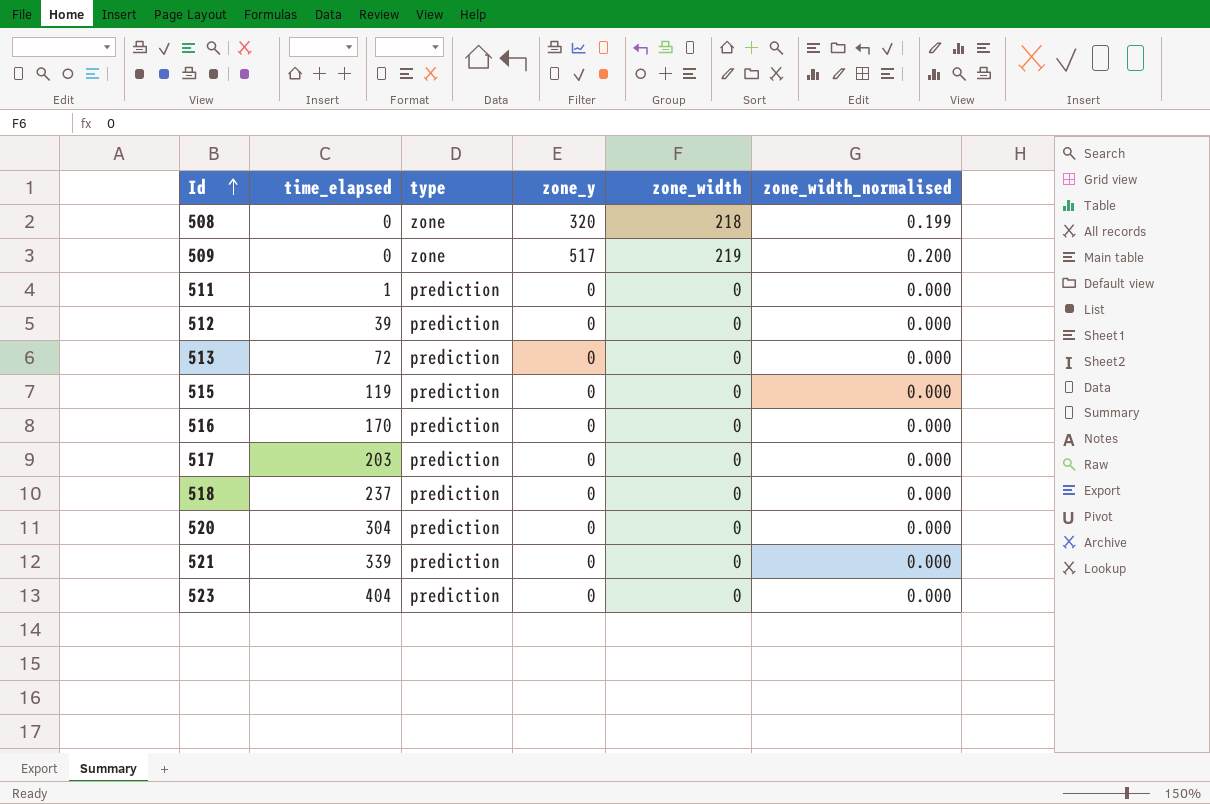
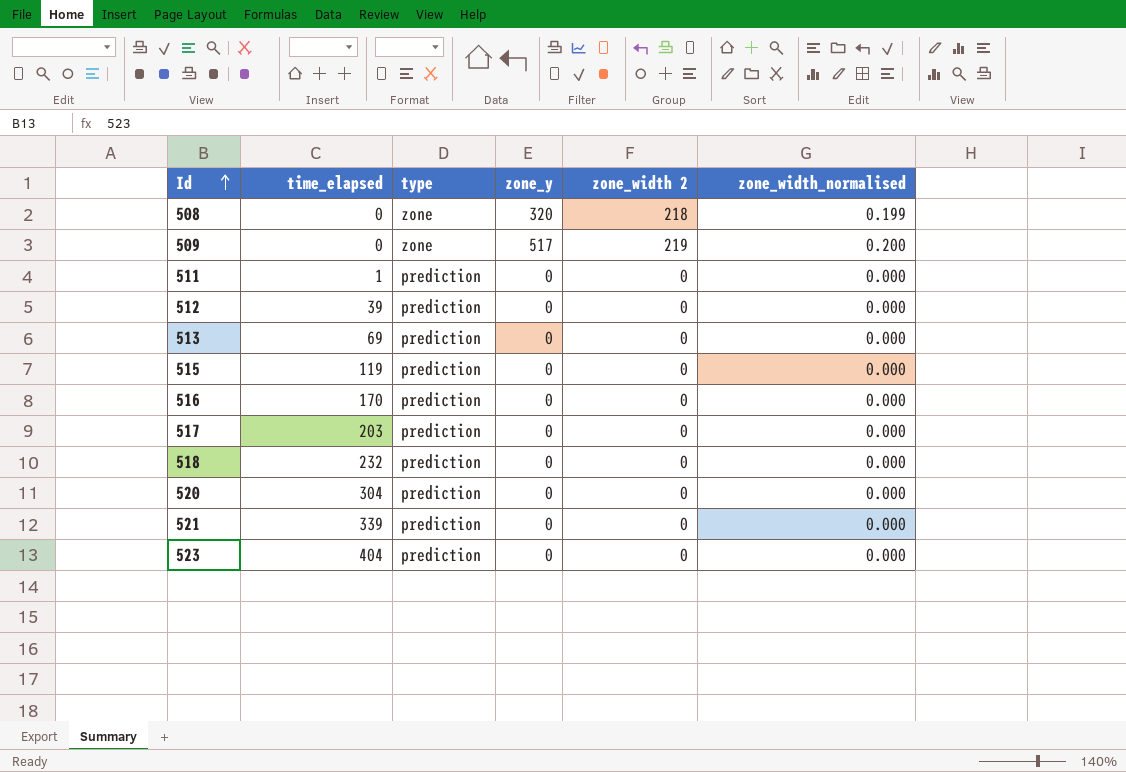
column name: zone_width -> zone_width 2
513 | time_elapsed: 72 -> 69
518 | time_elapsed: 237 -> 232

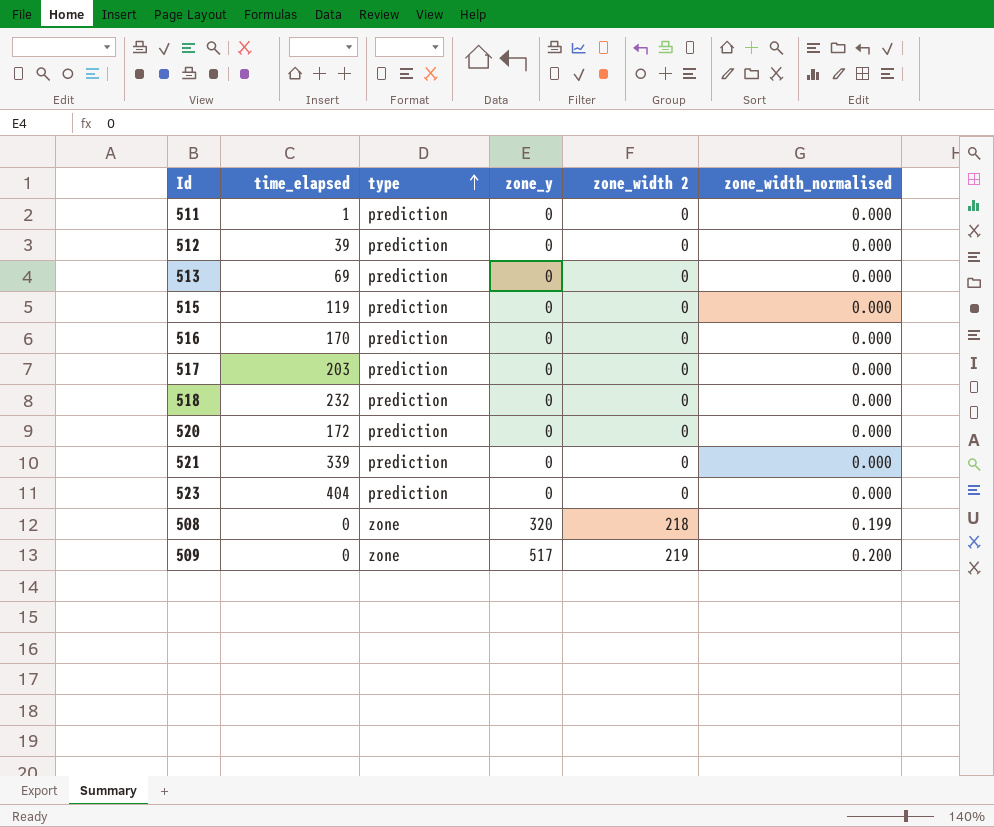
row order: Id ascending -> type ascending
520 | time_elapsed: 304 -> 172

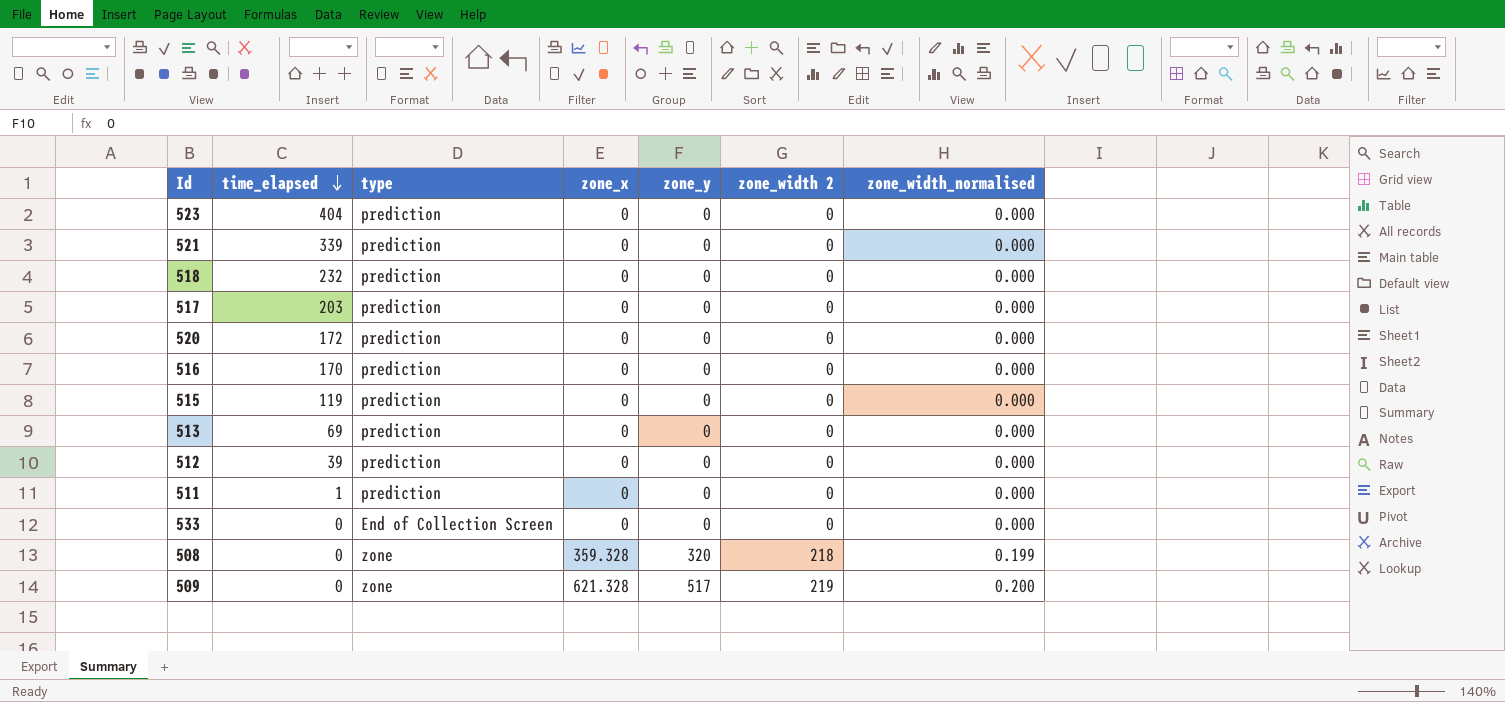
row order: type ascending -> time_elapsed descending
column zone_x | position: none -> 4
row 533: none -> 0 | End of Collection Screen | 0 | 0 | 0 | 0.000

